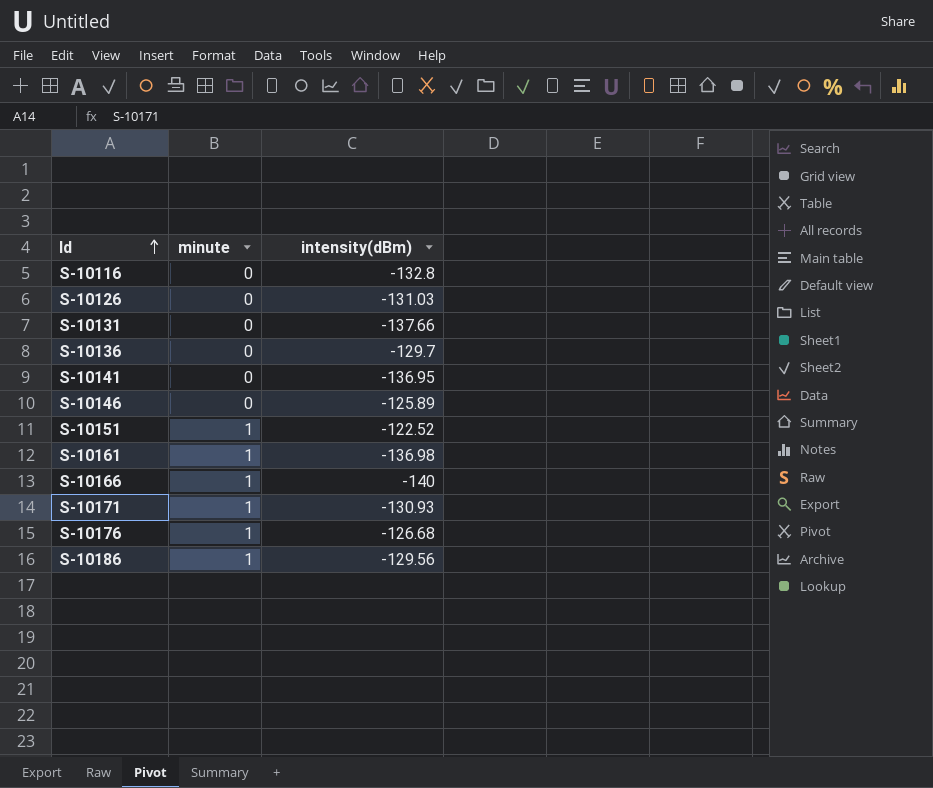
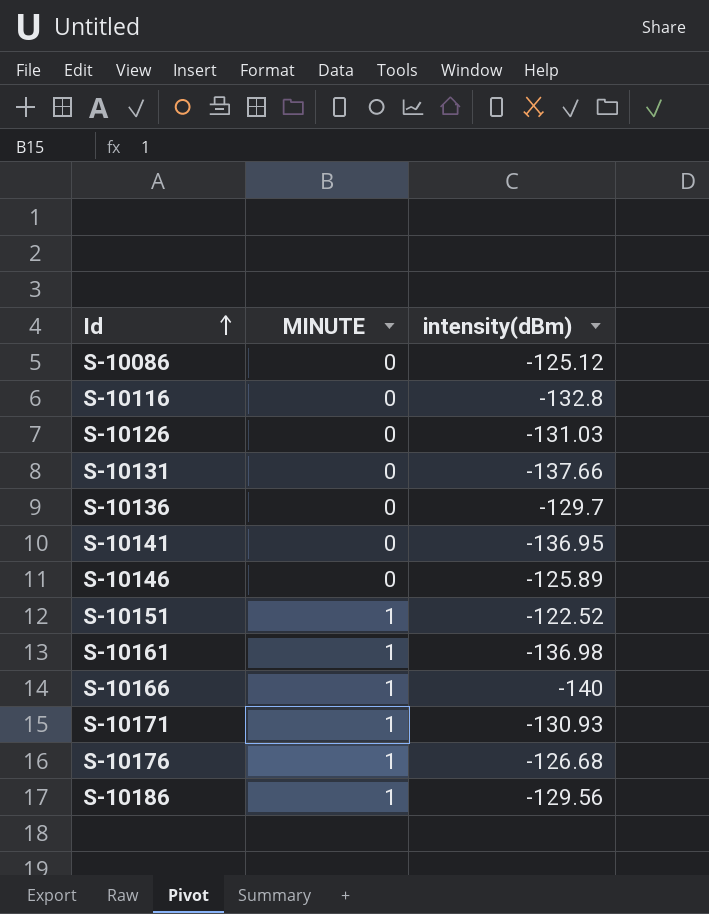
column name: minute -> MINUTE
row S-10086: none -> 0 | -125.12

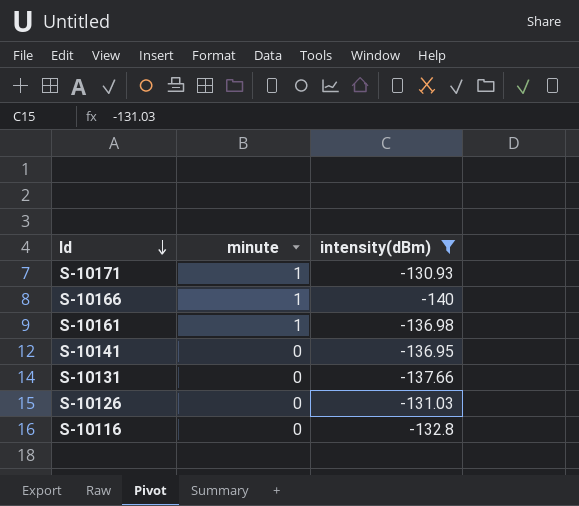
filter: none -> intensity(dBm) <= -130.93
row order: Id ascending -> Id descending
column name: MINUTE -> minute

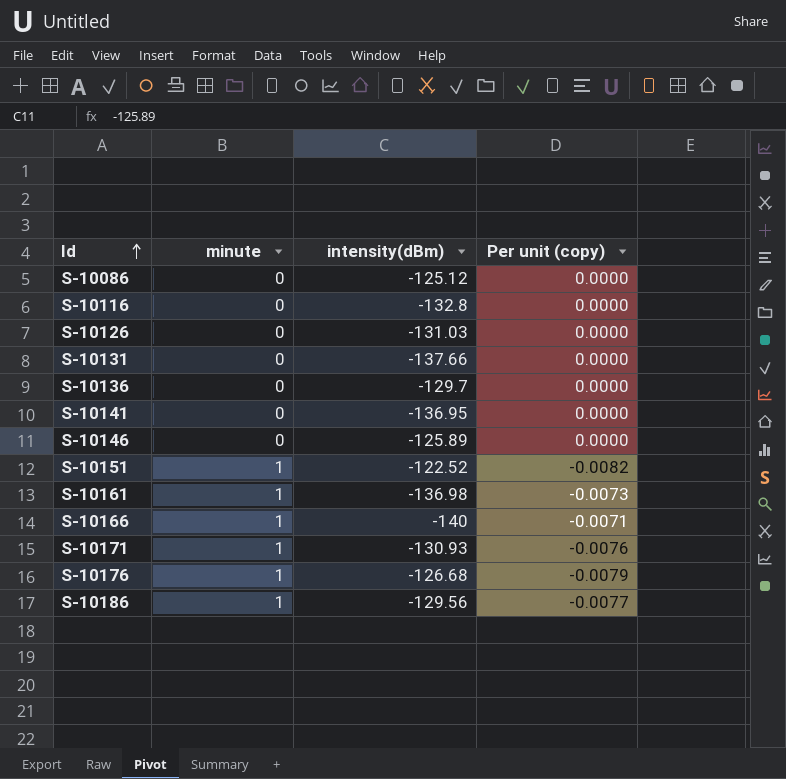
filter: intensity(dBm) <= -130.93 -> none
row order: Id descending -> Id ascending
column Per unit (copy) | formula: none -> [minute] / [intensity(dBm)]

